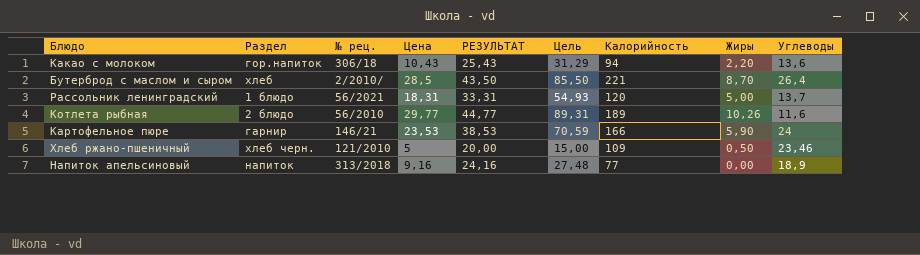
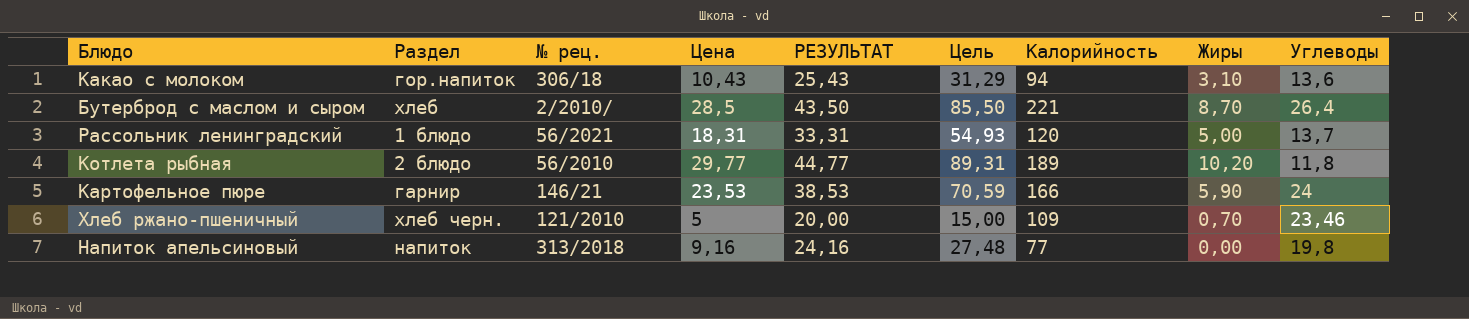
Какао с молоком | Жиры: 2,20 -> 3,10
Котлета рыбная | Жиры: 10,26 -> 10,20
Котлета рыбная | Углеводы: 11,6 -> 11,8
Хлеб ржано-пшеничный | Жиры: 0,50 -> 0,70
Напиток апельсиновый | Углеводы: 18,9 -> 19,8

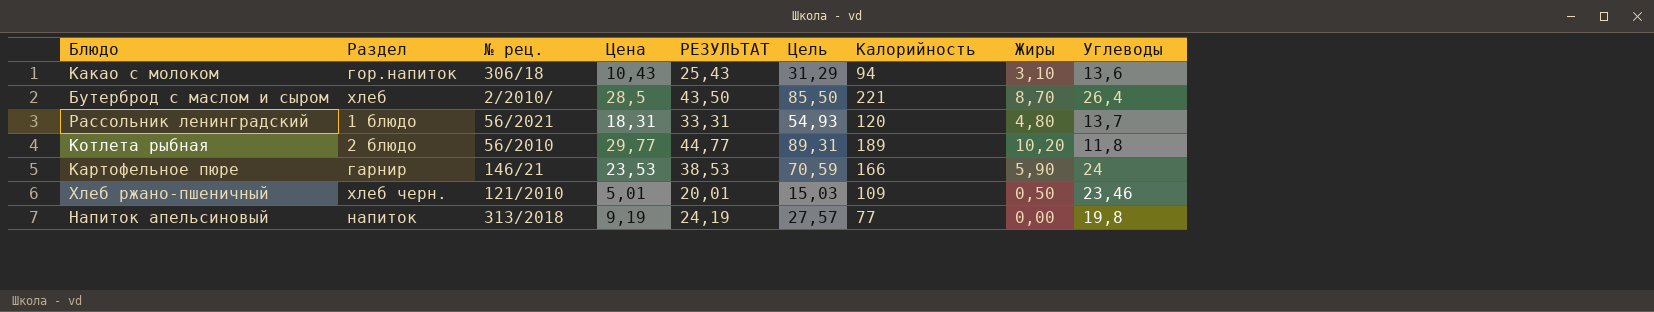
Рассольник ленинградский | Жиры: 5,00 -> 4,80
Хлеб ржано-пшеничный | Цена: 5 -> 5,01
Хлеб ржано-пшеничный | РЕЗУЛЬТАТ: 20,00 -> 20,01
Хлеб ржано-пшеничный | Цель: 15,00 -> 15,03
Хлеб ржано-пшеничный | Жиры: 0,70 -> 0,50
Напиток апельсиновый | Цена: 9,16 -> 9,19
Напиток апельсиновый | РЕЗУЛЬТАТ: 24,16 -> 24,19
Напиток апельсиновый | Цель: 27,48 -> 27,57

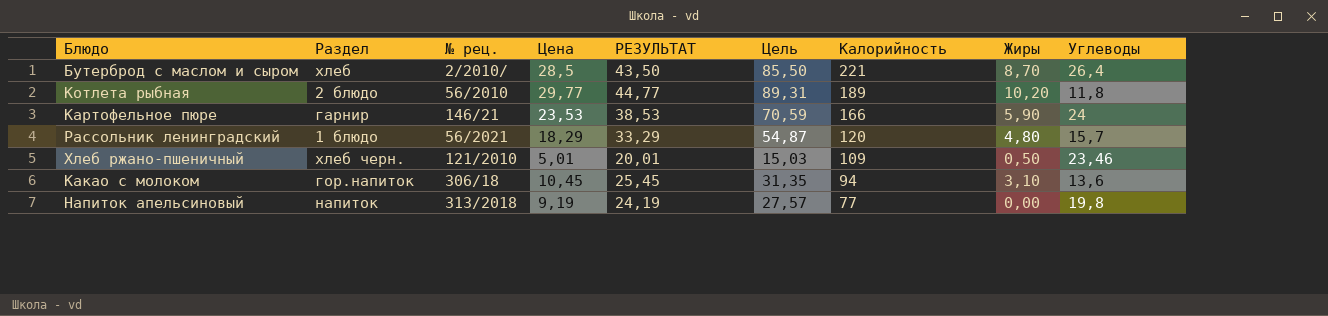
row order: none -> Калорийность descending
Рассольник ленинградский | Цена: 18,31 -> 18,29
Рассольник ленинградский | РЕЗУЛЬТАТ: 33,31 -> 33,29
Рассольник ленинградский | Цель: 54,93 -> 54,87
Рассольник ленинградский | Углеводы: 13,7 -> 15,7
Какао с молоком | Цена: 10,43 -> 10,45
Какао с молоком | РЕЗУЛЬТАТ: 25,43 -> 25,45
Какао с молоком | Цель: 31,29 -> 31,35

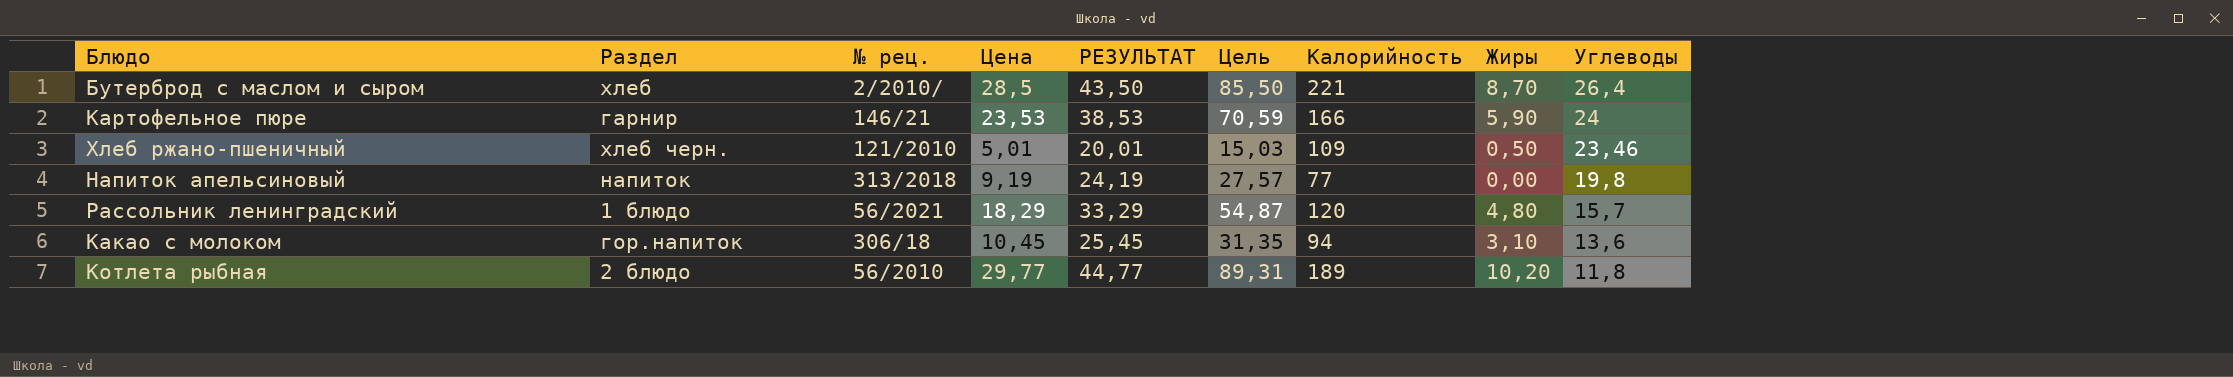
row order: Калорийность descending -> Углеводы descending

